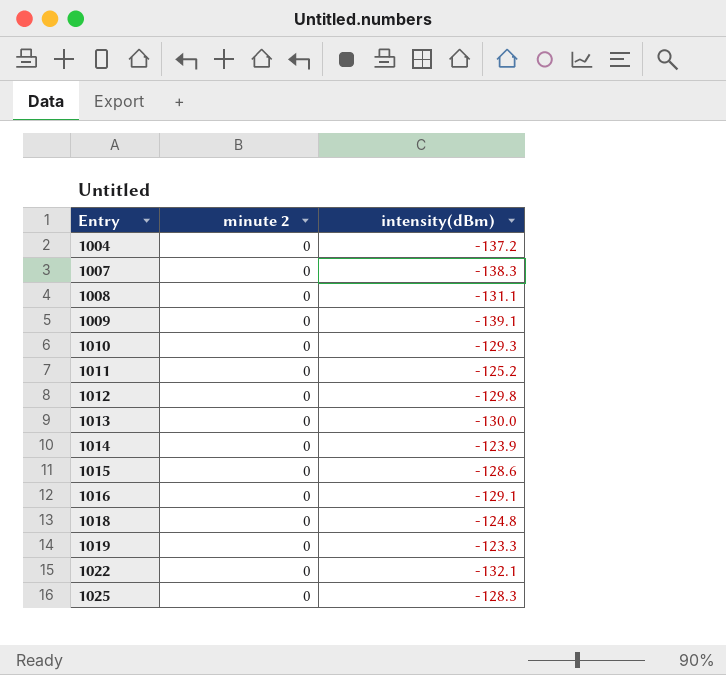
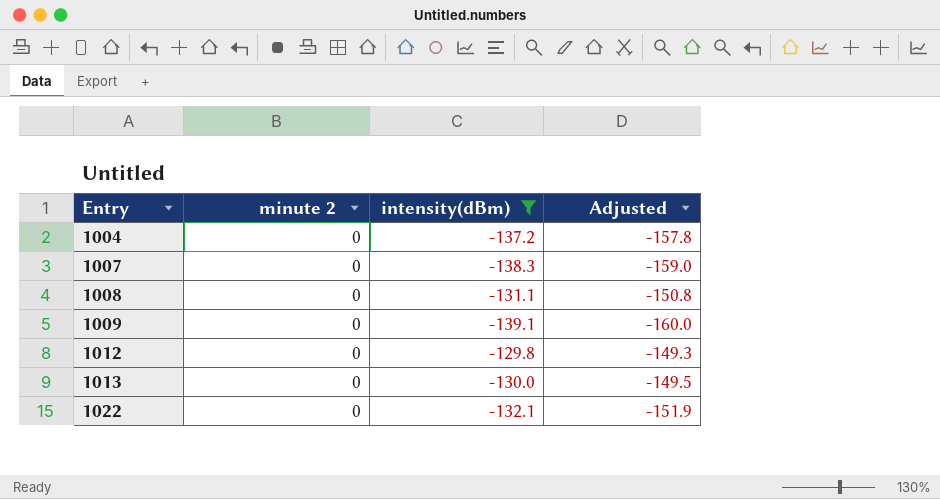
filter: none -> intensity(dBm) <= -129.8
column Adjusted | formula: none -> [intensity(dBm)] * 1.15

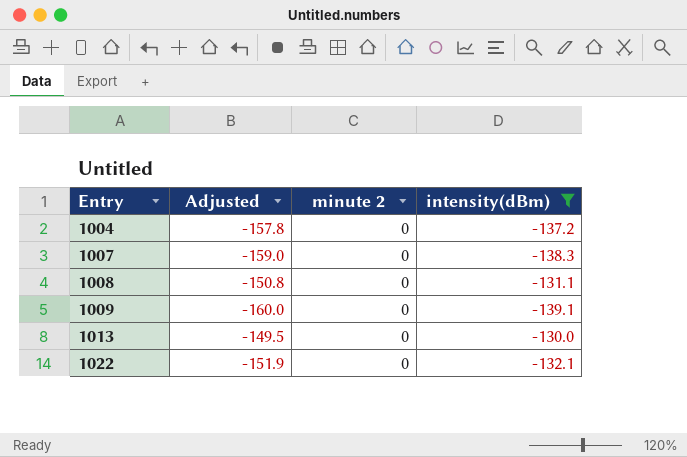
column Adjusted | position: 4 -> 2
row 1012: 0 | -129.8 | -149.3 -> none

